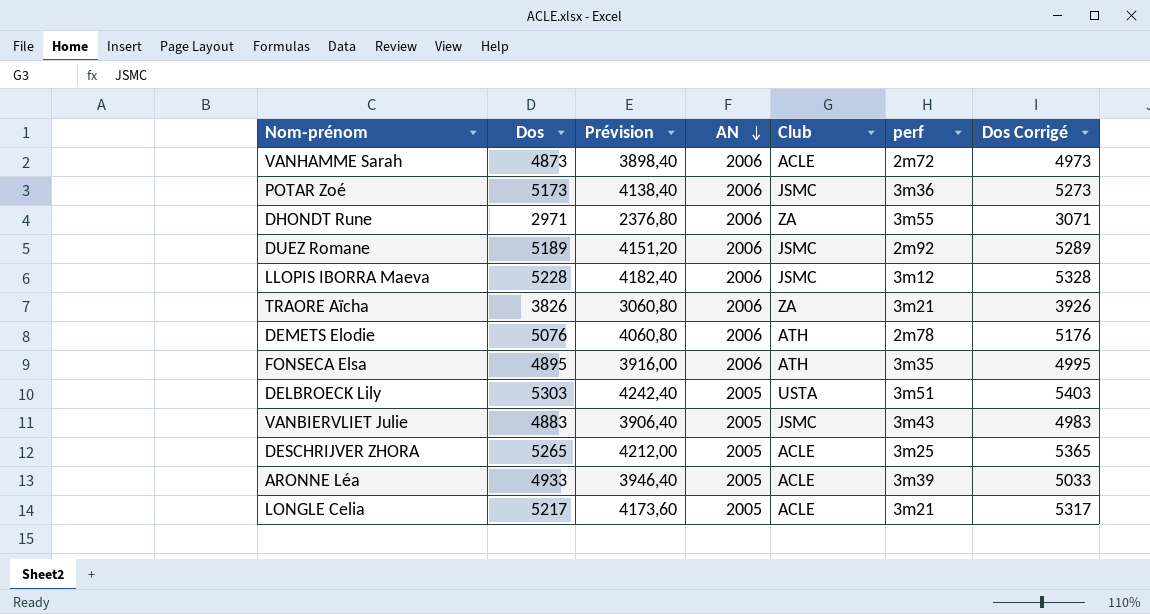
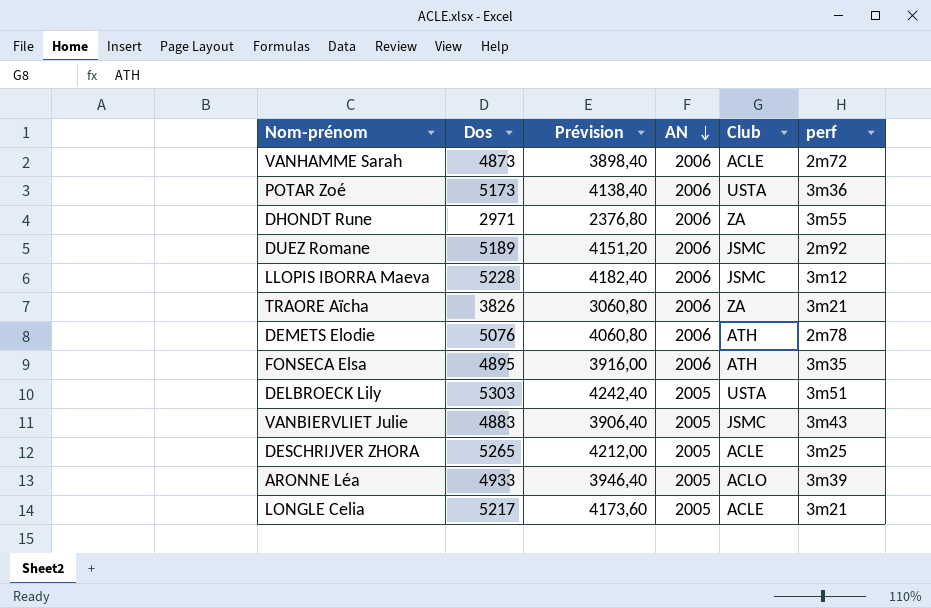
column Dos Corrigé | formula: [Dos] + 100 -> none
POTAR Zoé | Club: JSMC -> USTA
ARONNE Léa | Club: ACLE -> ACLO

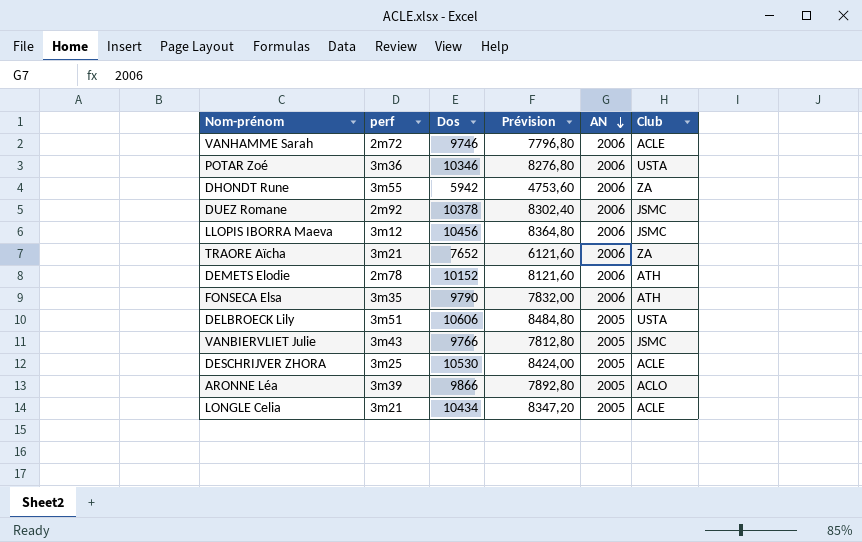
column perf | position: 6 -> 2
VANHAMME Sarah | Dos: 4873 -> 9746
VANHAMME Sarah | Prévision: 3898,40 -> 7796,80
POTAR Zoé | Dos: 5173 -> 10346
POTAR Zoé | Prévision: 4138,40 -> 8276,80
DHONDT Rune | Dos: 2971 -> 5942
DHONDT Rune | Prévision: 2376,80 -> 4753,60
DUEZ Romane | Dos: 5189 -> 10378
DUEZ Romane | Prévision: 4151,20 -> 8302,40
LLOPIS IBORRA Maeva | Dos: 5228 -> 10456
LLOPIS IBORRA Maeva | Prévision: 4182,40 -> 8364,80
TRAORE Aïcha | Dos: 3826 -> 7652
TRAORE Aïcha | Prévision: 3060,80 -> 6121,60
DEMETS Elodie | Dos: 5076 -> 10152
DEMETS Elodie | Prévision: 4060,80 -> 8121,60
FONSECA Elsa | Dos: 4895 -> 9790
FONSECA Elsa | Prévision: 3916,00 -> 7832,00
DELBROECK Lily | Dos: 5303 -> 10606
DELBROECK Lily | Prévision: 4242,40 -> 8484,80
VANBIERVLIET Julie | Dos: 4883 -> 9766
VANBIERVLIET Julie | Prévision: 3906,40 -> 7812,80
DESCHRIJVER ZHORA | Dos: 5265 -> 10530
DESCHRIJVER ZHORA | Prévision: 4212,00 -> 8424,00
ARONNE Léa | Dos: 4933 -> 9866
ARONNE Léa | Prévision: 3946,40 -> 7892,80
LONGLE Celia | Dos: 5217 -> 10434
LONGLE Celia | Prévision: 4173,60 -> 8347,20

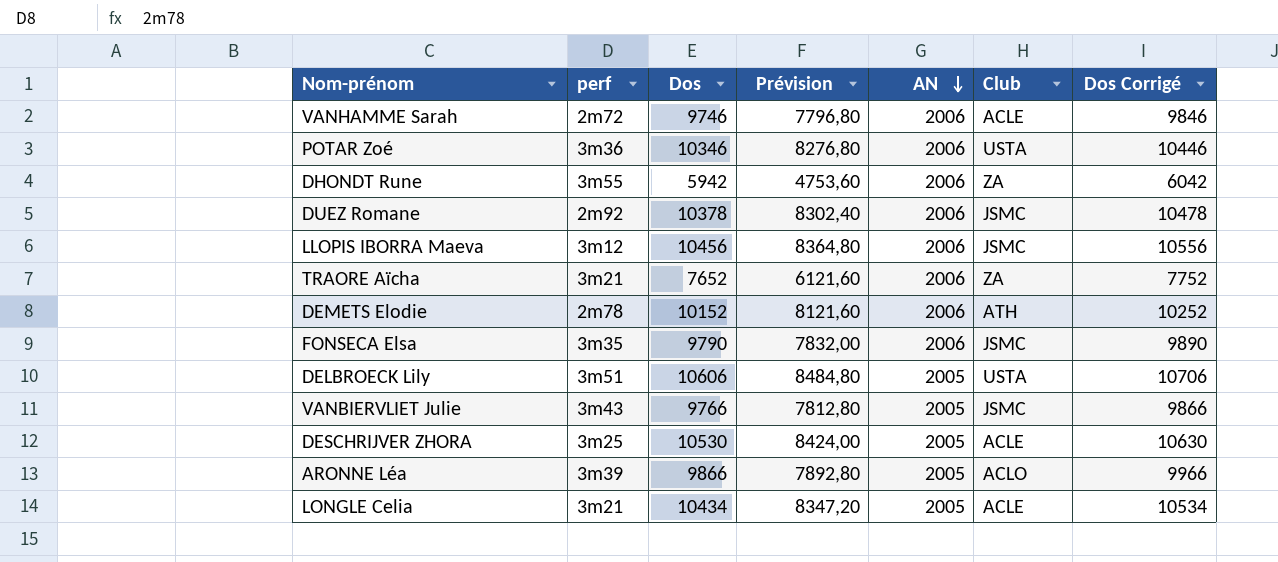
column Dos Corrigé | formula: none -> [Dos] + 100
FONSECA Elsa | Club: ATH -> JSMC

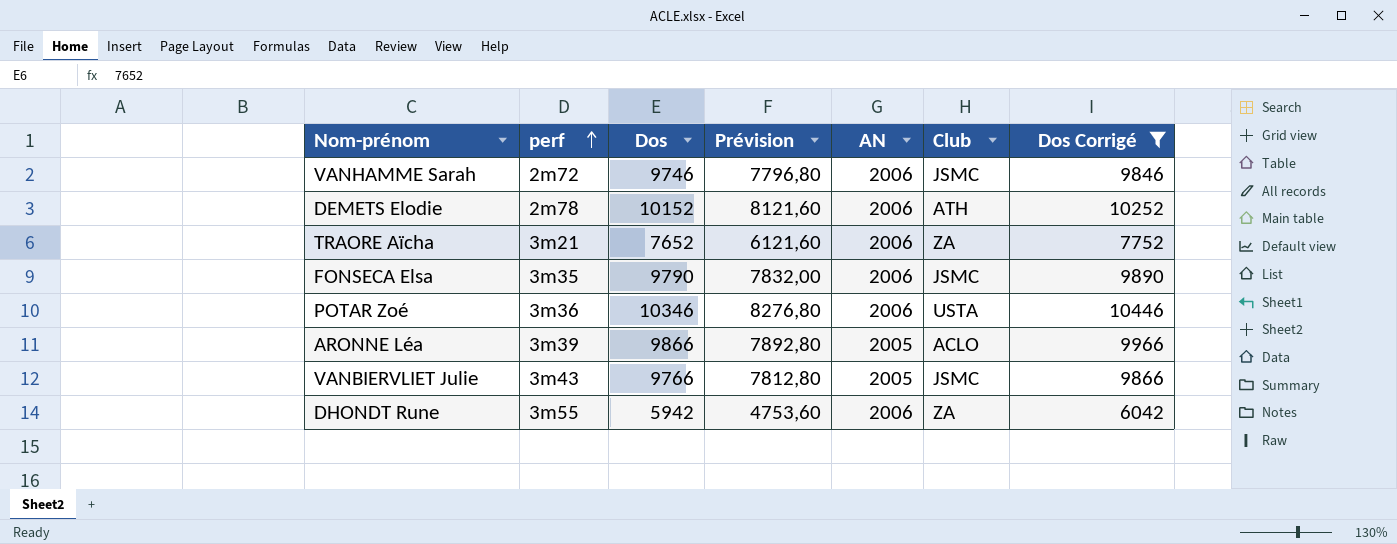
filter: none -> Dos Corrigé <= 10446
row order: AN descending -> perf ascending
VANHAMME Sarah | Club: ACLE -> JSMC

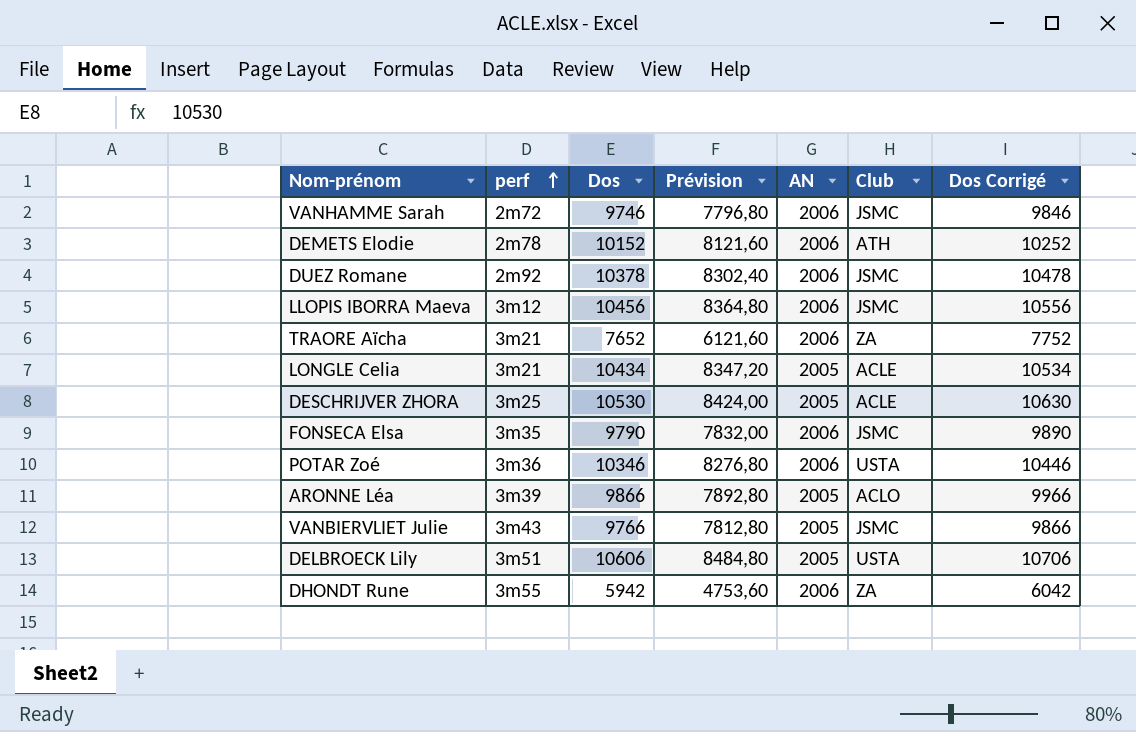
filter: Dos Corrigé <= 10446 -> none

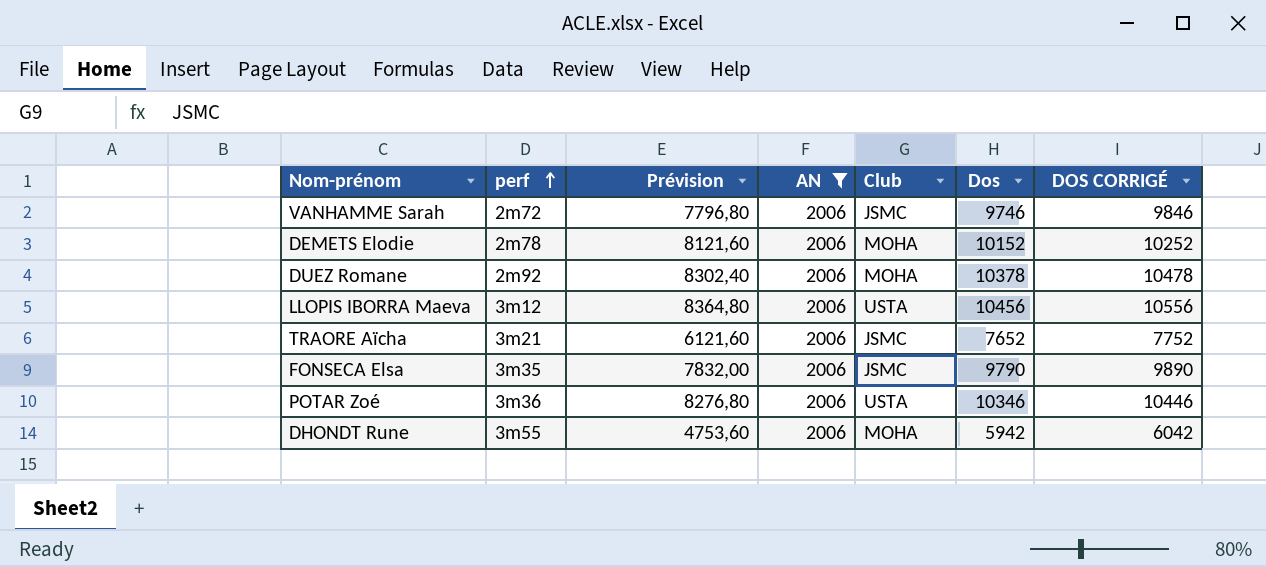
filter: none -> AN = 2006
column Dos | position: 3 -> 6
column name: Dos Corrigé -> DOS CORRIGÉ
DEMETS Elodie | Club: ATH -> MOHA
DUEZ Romane | Club: JSMC -> MOHA
LLOPIS IBORRA Maeva | Club: JSMC -> USTA
TRAORE Aïcha | Club: ZA -> JSMC
DHONDT Rune | Club: ZA -> MOHA

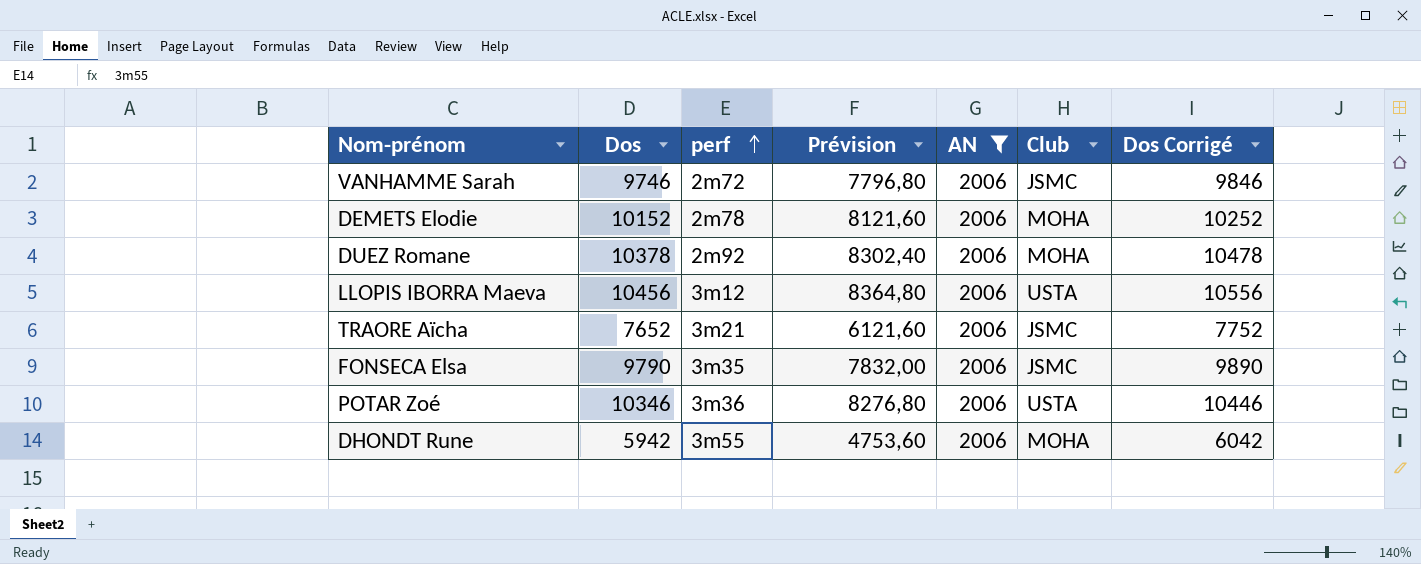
column Dos | position: 6 -> 2
column name: DOS CORRIGÉ -> Dos Corrigé

